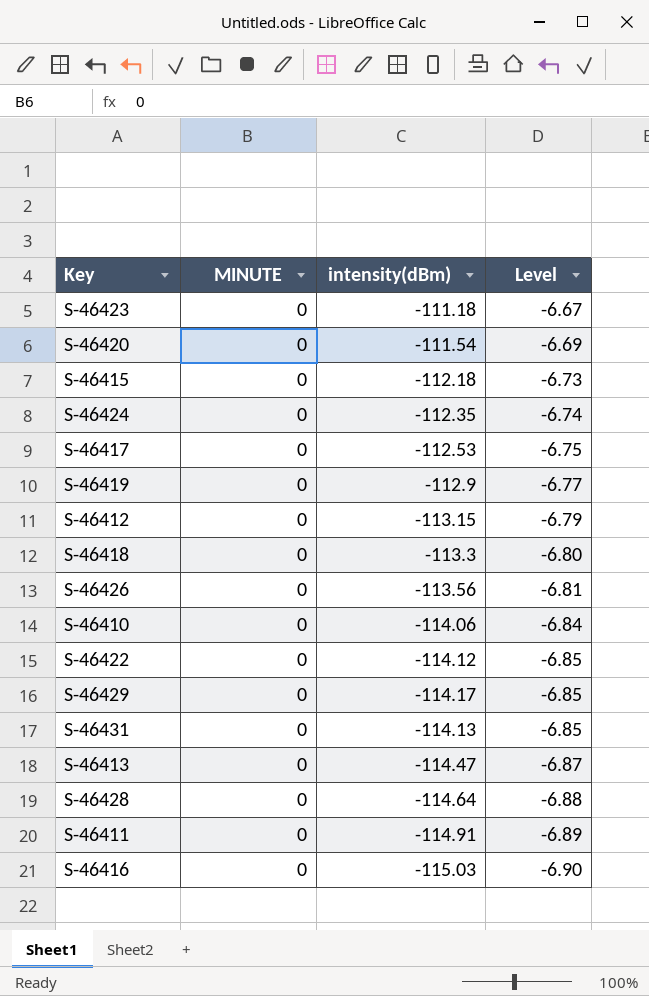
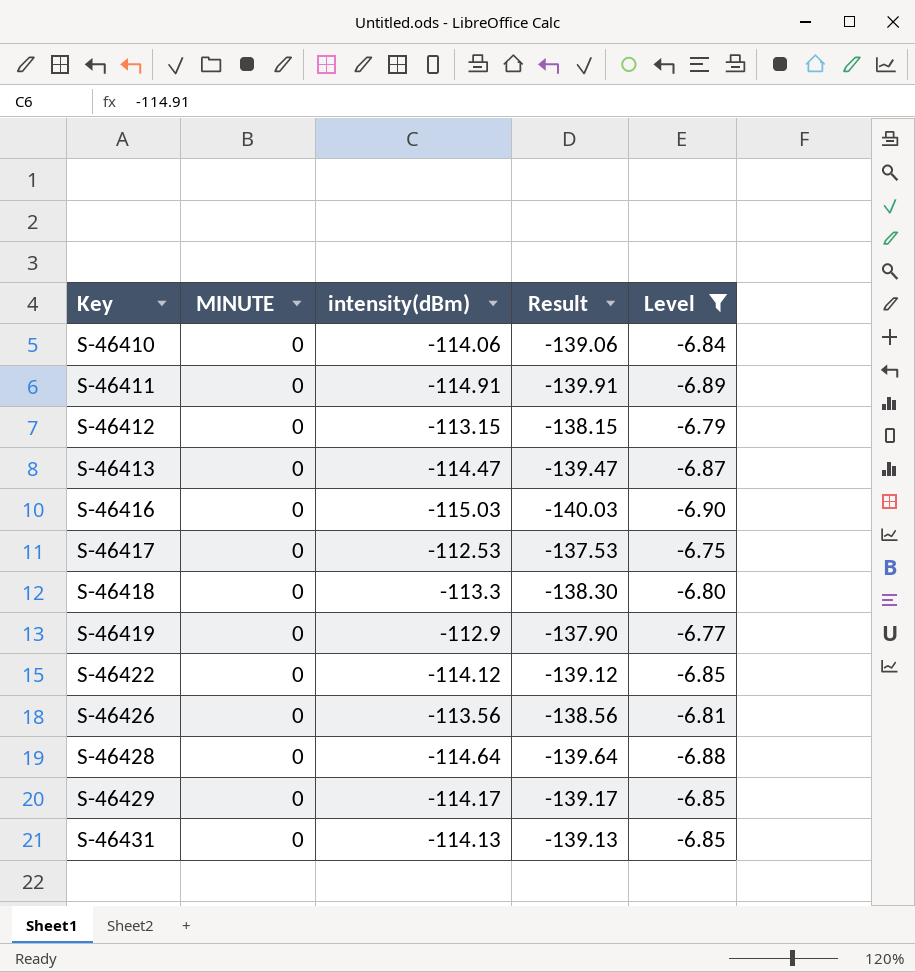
filter: none -> Level <= -6.75
row order: Level descending -> Key ascending
column Result | formula: none -> [intensity(dBm)] - 25

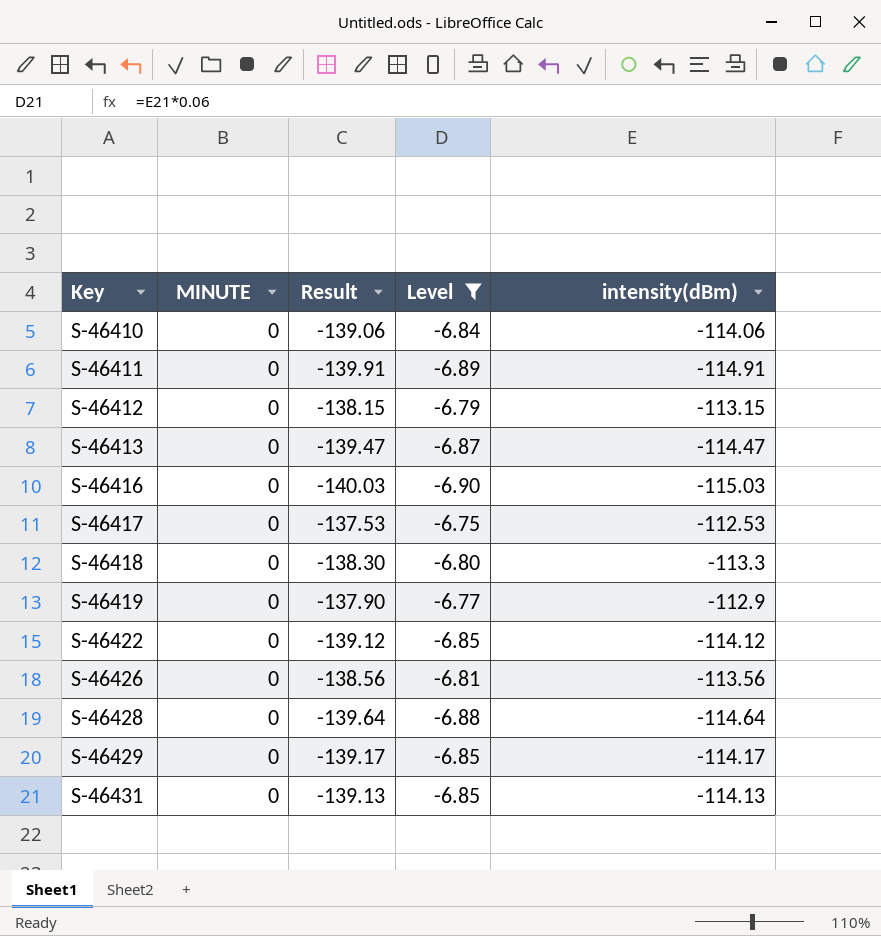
column intensity(dBm) | position: 3 -> 5

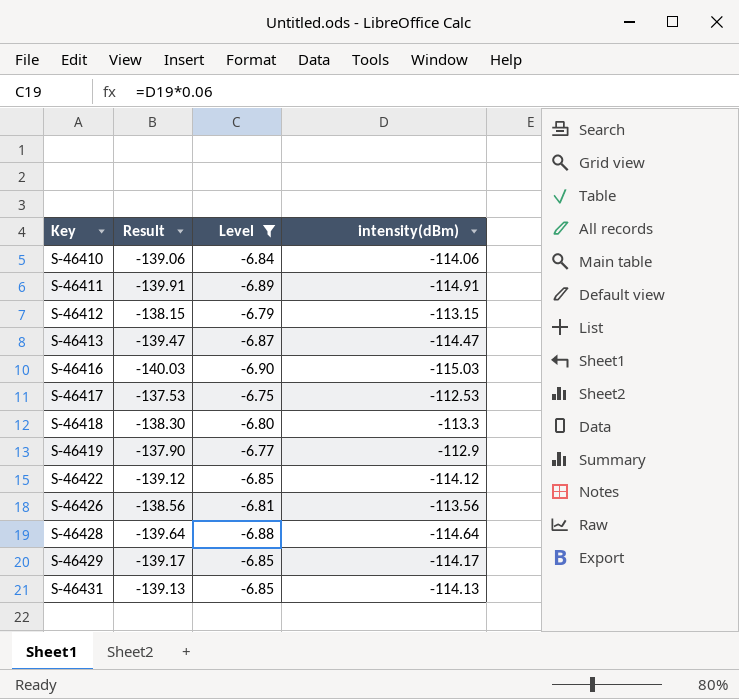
column MINUTE | position: 2 -> none

